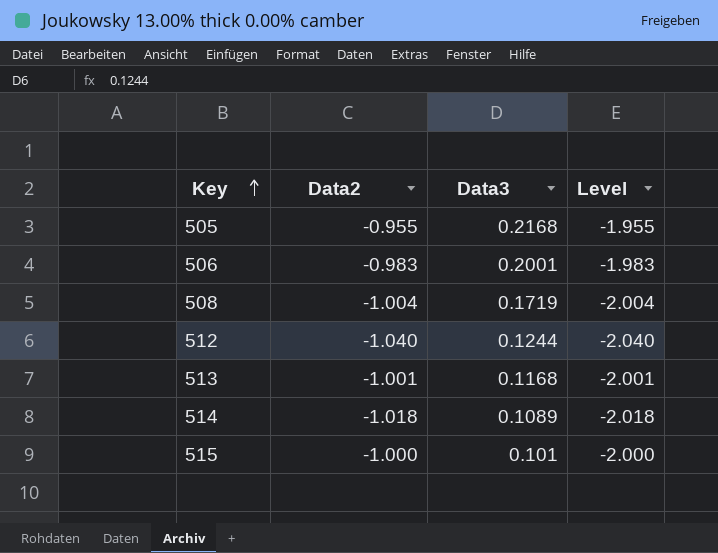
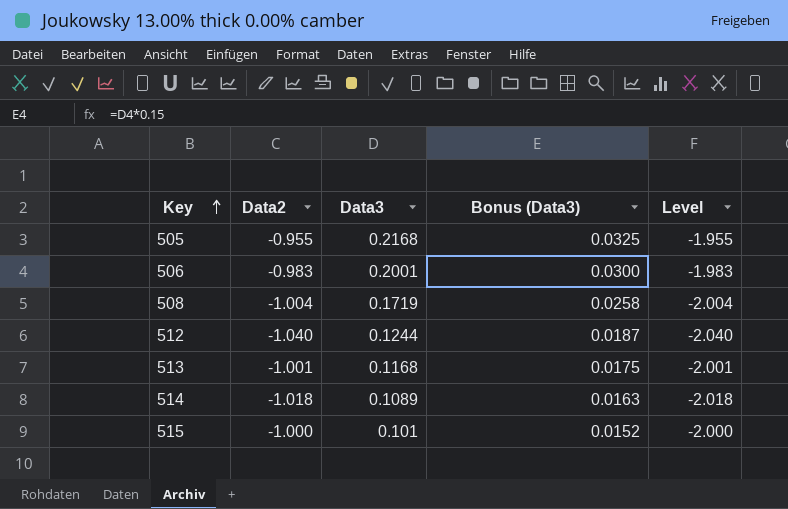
column Bonus (Data3) | formula: none -> [Data3] * 0.15

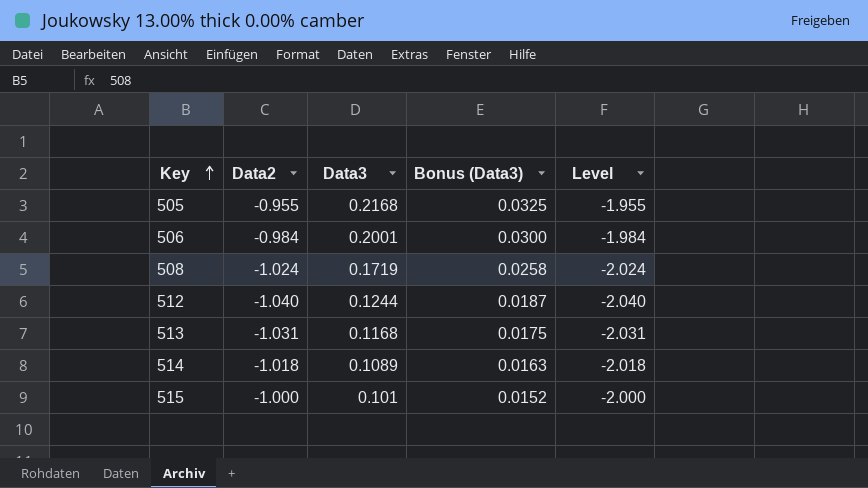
506 | Data2: -0.983 -> -0.984
506 | Level: -1.983 -> -1.984
508 | Data2: -1.004 -> -1.024
508 | Level: -2.004 -> -2.024
513 | Data2: -1.001 -> -1.031
513 | Level: -2.001 -> -2.031

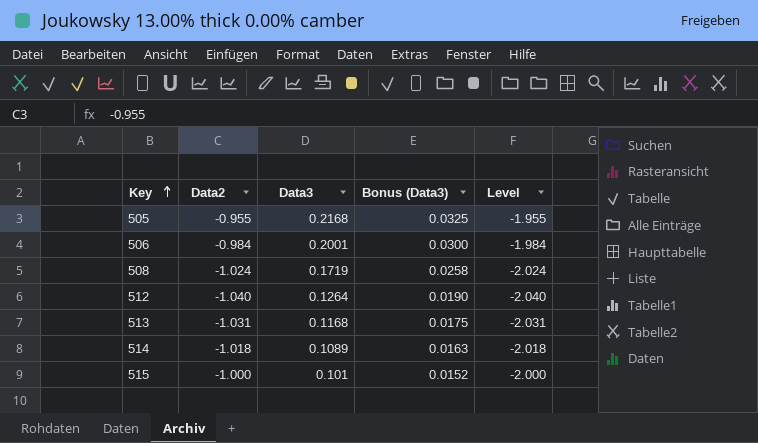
512 | Data3: 0.1244 -> 0.1264
512 | Bonus (Data3): 0.0187 -> 0.0190

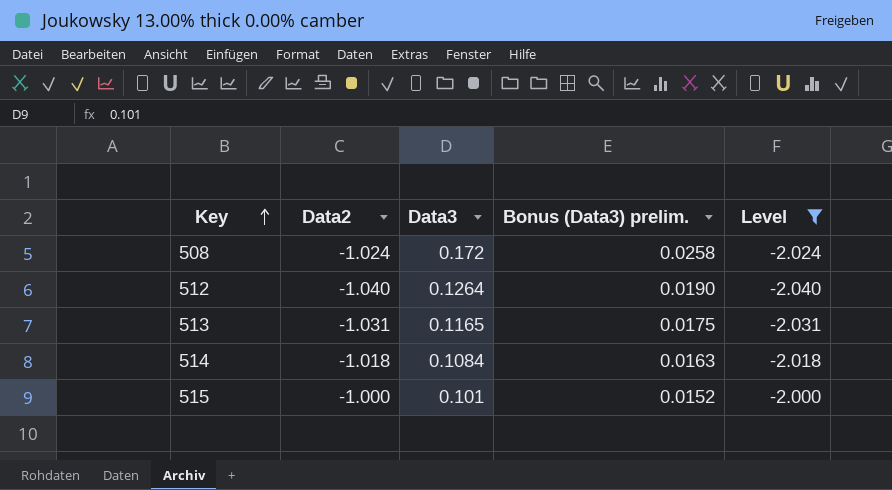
filter: none -> Level <= -2.000
column name: Bonus (Data3) -> Bonus (Data3) prelim.
508 | Data3: 0.1719 -> 0.172
513 | Data3: 0.1168 -> 0.1165
514 | Data3: 0.1089 -> 0.1084

